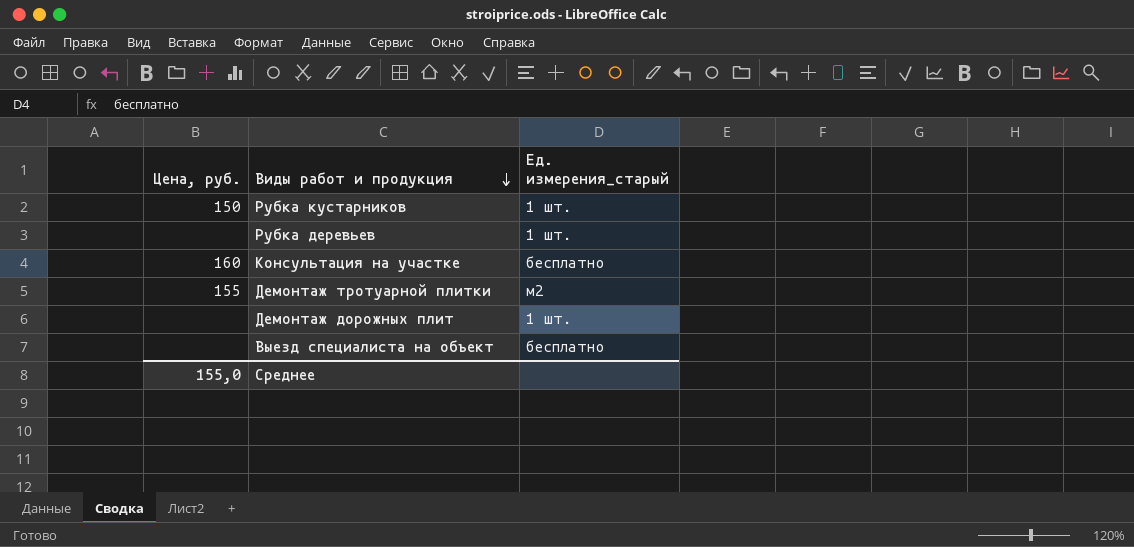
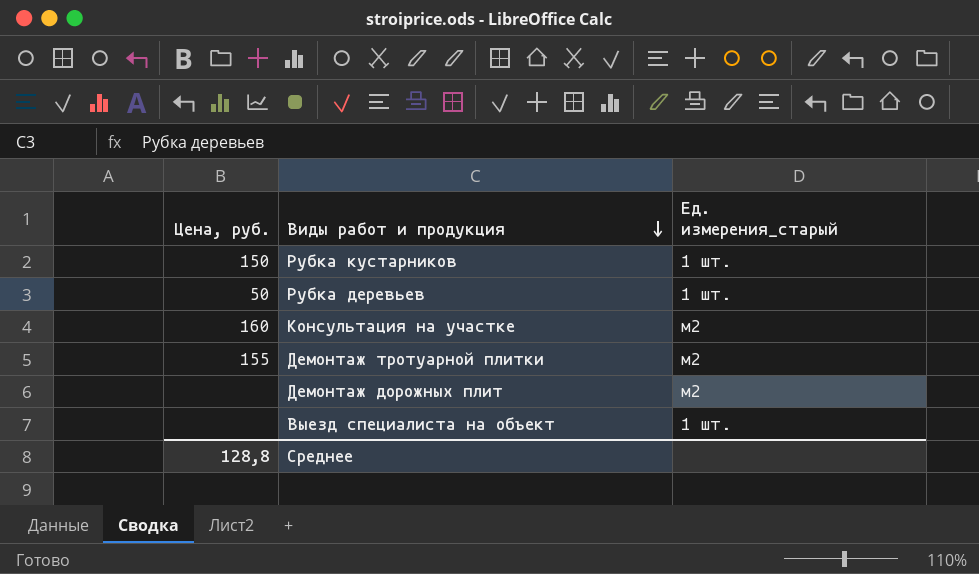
Рубка деревьев | Цена, руб.: none -> 50
Консультация на участке | Ед. измерения_старый: бесплатно -> м2
Демонтаж дорожных плит | Ед. измерения_старый: 1 шт. -> м2
Выезд специалиста на объект | Ед. измерения_старый: бесплатно -> 1 шт.
Среднее | Цена, руб.: 155,0 -> 128,8

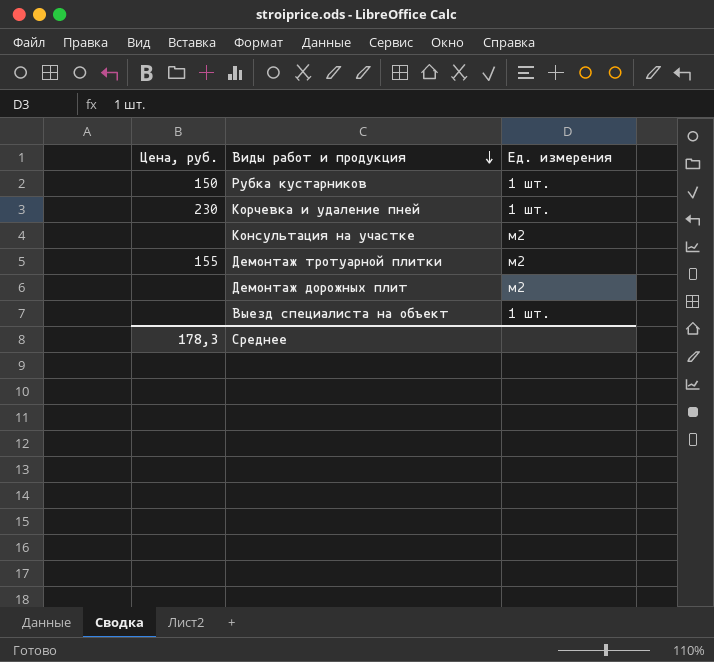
column name: Ед. измерения_старый -> Ед. измерения
row Рубка деревьев: 50 | 1 шт. -> none
row Корчевка и удаление пней: none -> 230 | 1 шт.
Консультация на участке | Цена, руб.: 160 -> none
Среднее | Цена, руб.: 128,8 -> 178,3

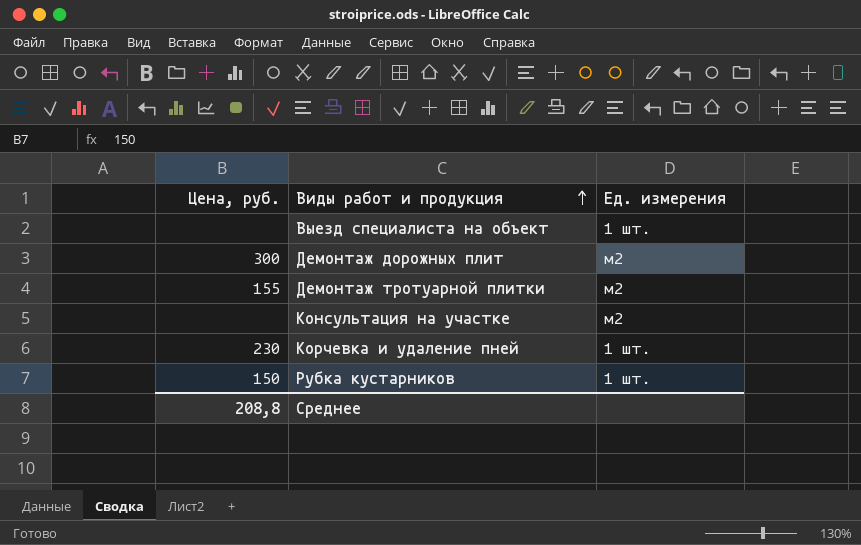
row order: Виды работ и продукция descending -> Виды работ и продукция ascending
Демонтаж дорожных плит | Цена, руб.: none -> 300
Среднее | Цена, руб.: 178,3 -> 208,8

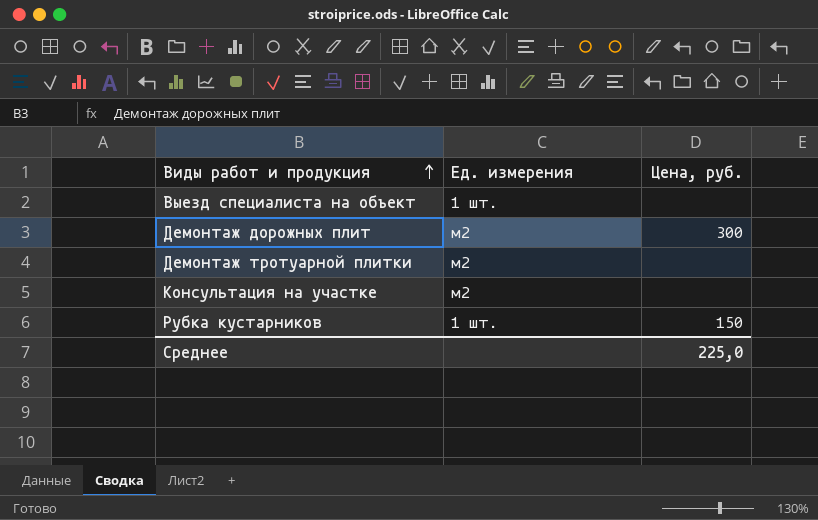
column Цена, руб. | position: 1 -> 3
row Корчевка и удаление пней: 230 | 1 шт. -> none
Демонтаж тротуарной плитки | Цена, руб.: 155 -> none
Среднее | Цена, руб.: 208,8 -> 225,0

